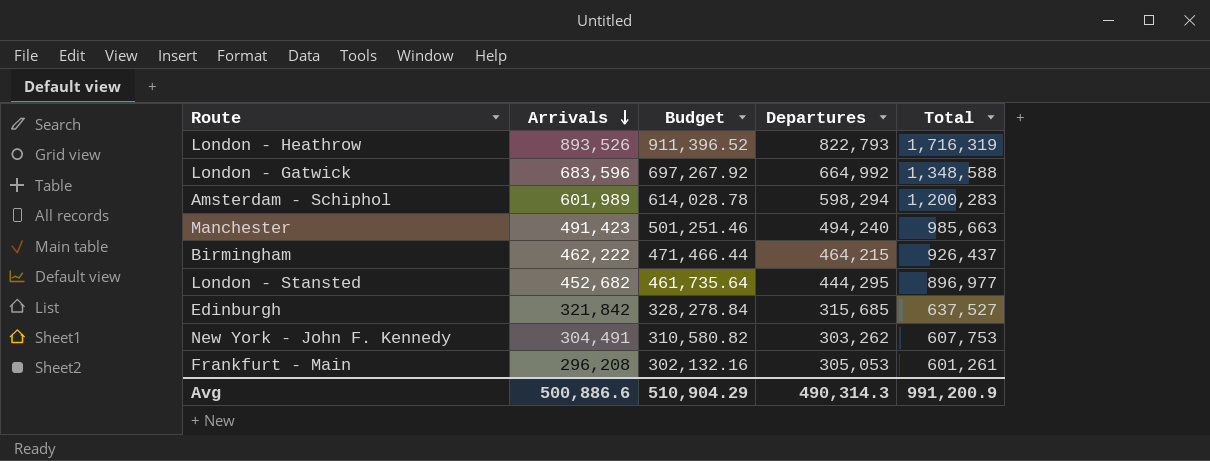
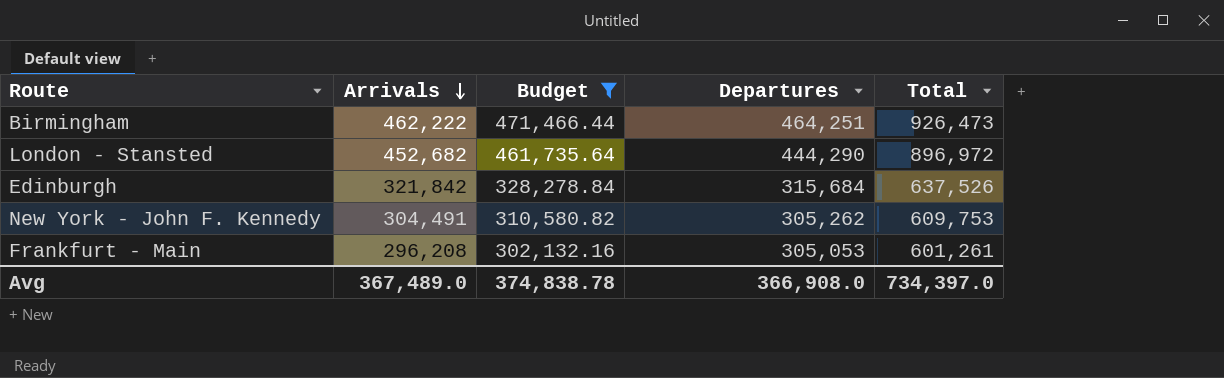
filter: none -> Budget <= 471,466.44
Birmingham | Departures: 464,215 -> 464,251
Birmingham | Total: 926,437 -> 926,473
London - Stansted | Departures: 444,295 -> 444,290
London - Stansted | Total: 896,977 -> 896,972
Edinburgh | Departures: 315,685 -> 315,684
Edinburgh | Total: 637,527 -> 637,526
New York - John F. Kennedy | Departures: 303,262 -> 305,262
New York - John F. Kennedy | Total: 607,753 -> 609,753
Avg | Arrivals: 500,886.6 -> 367,489.0
Avg | Budget: 510,904.29 -> 374,838.78
Avg | Departures: 490,314.3 -> 366,908.0
Avg | Total: 991,200.9 -> 734,397.0

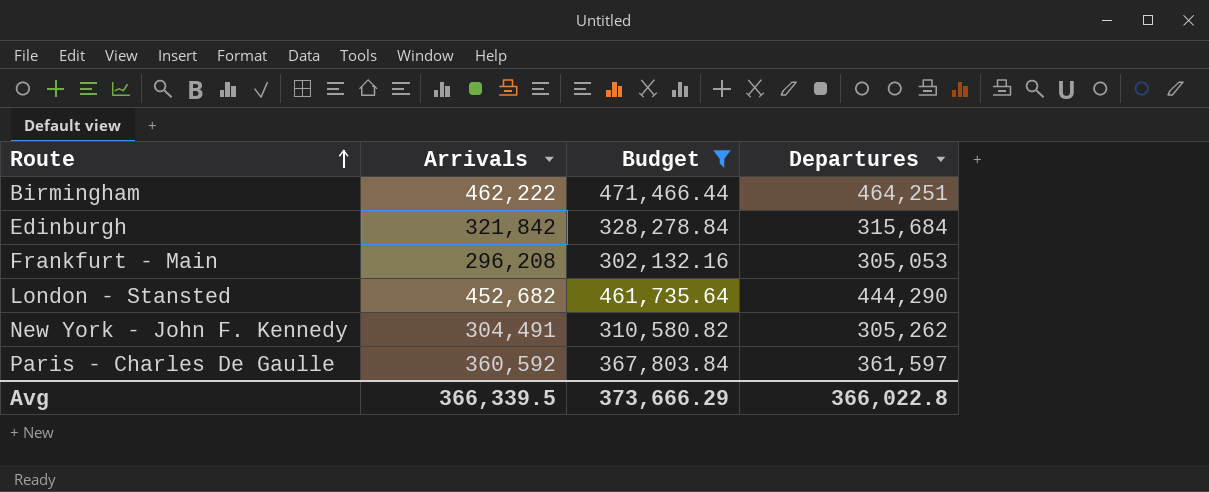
row order: Arrivals descending -> Route ascending
column Total | formula: [Arrivals] + [Departures] -> none
row Paris - Charles De Gaulle: none -> 360,592 | 367,803.84 | 361,597
Avg | Arrivals: 367,489.0 -> 366,339.5
Avg | Budget: 374,838.78 -> 373,666.29
Avg | Departures: 366,908.0 -> 366,022.8

